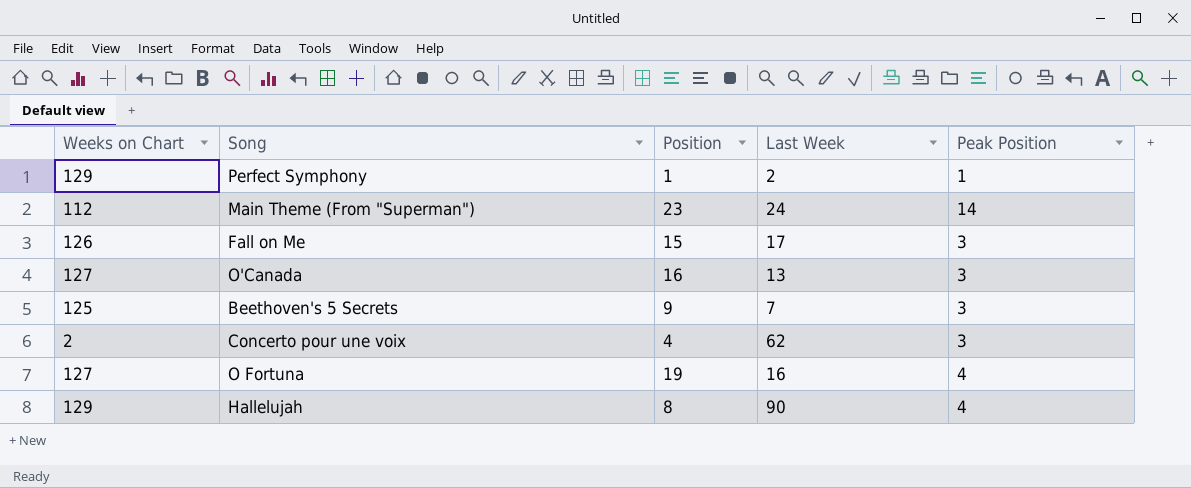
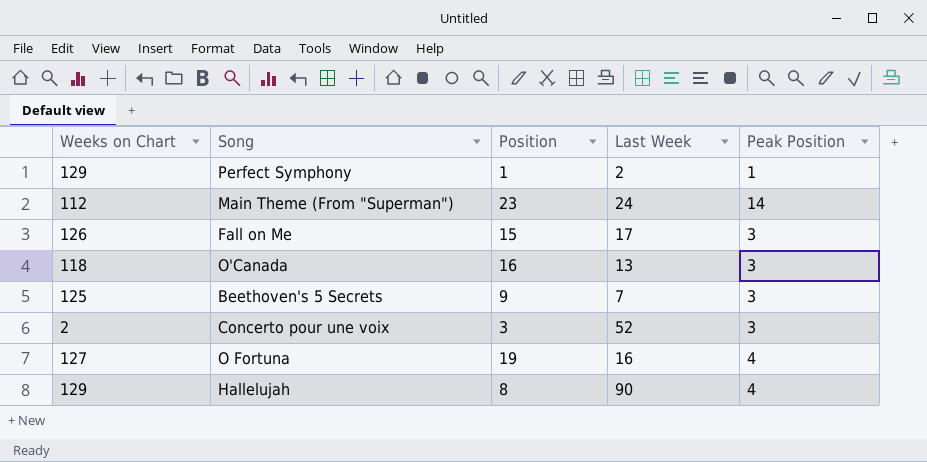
O'Canada | Weeks on Chart: 127 -> 118
Concerto pour une voix | Position: 4 -> 3
Concerto pour une voix | Last Week: 62 -> 52

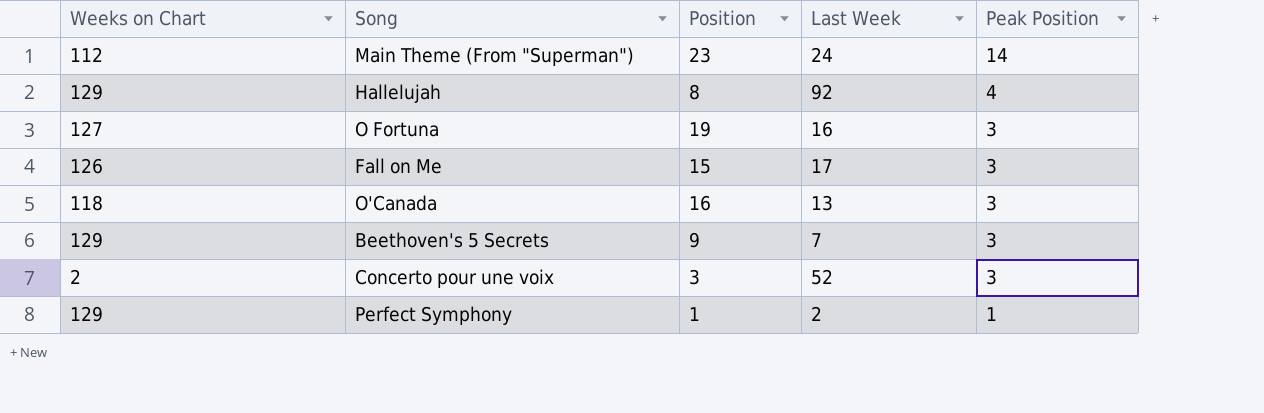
row order: none -> Peak Position descending
Hallelujah | Last Week: 90 -> 92
O Fortuna | Peak Position: 4 -> 3
Beethoven's 5 Secrets | Weeks on Chart: 125 -> 129

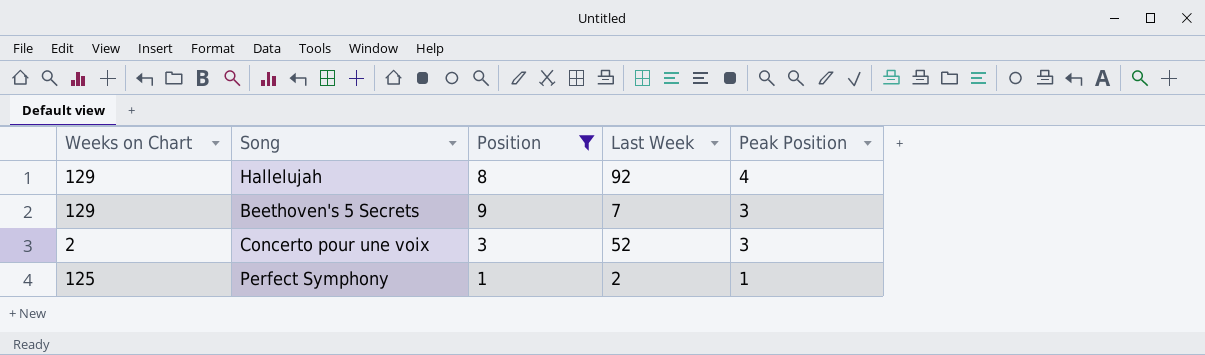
filter: none -> Position <= 9
Perfect Symphony | Weeks on Chart: 129 -> 125

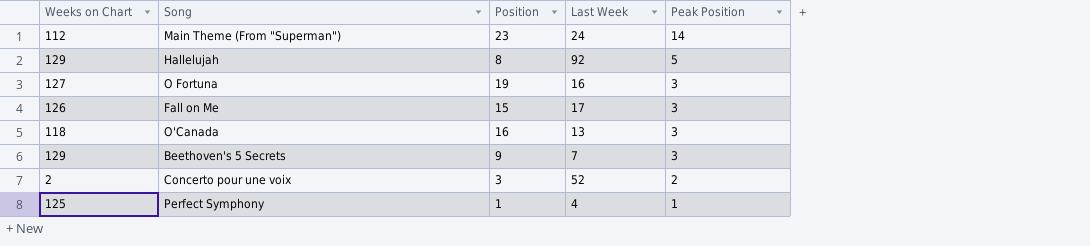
filter: Position <= 9 -> none
Hallelujah | Peak Position: 4 -> 5
Concerto pour une voix | Peak Position: 3 -> 2
Perfect Symphony | Last Week: 2 -> 4

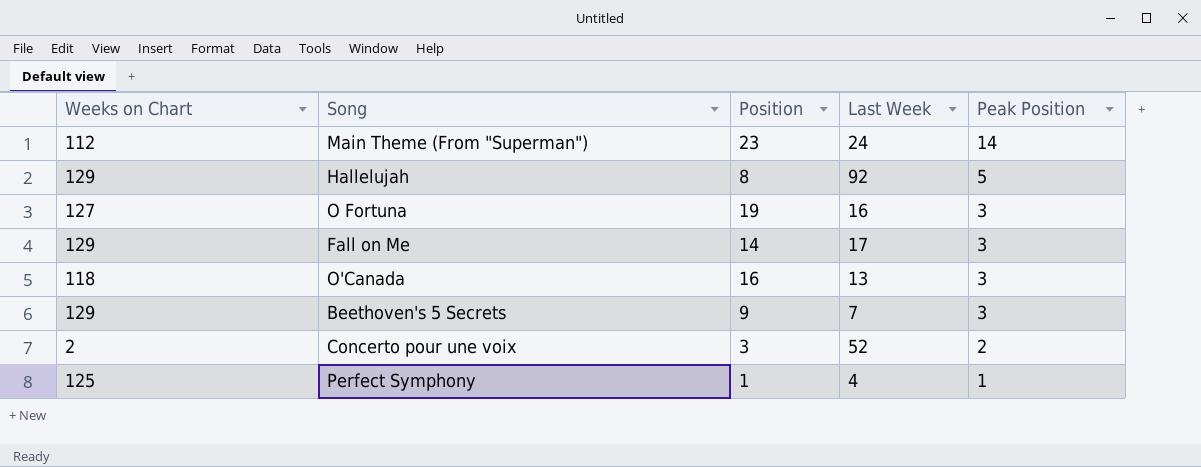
Fall on Me | Weeks on Chart: 126 -> 129
Fall on Me | Position: 15 -> 14

